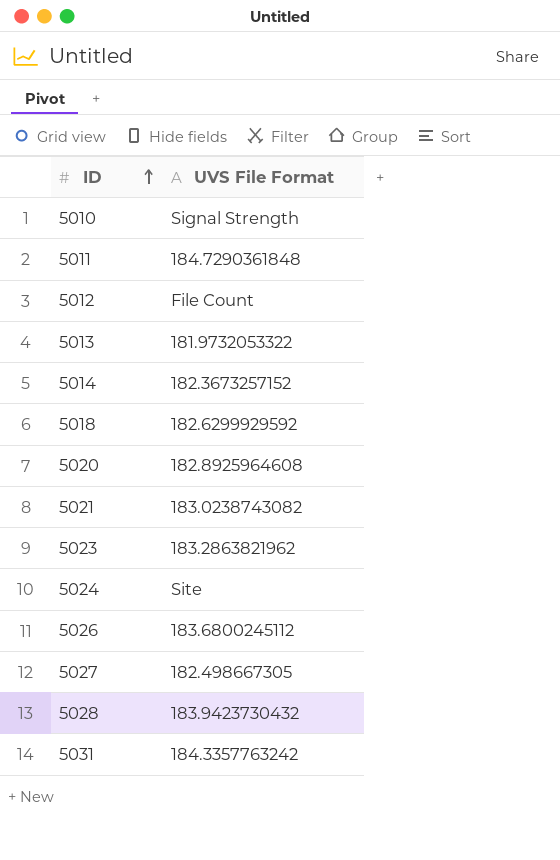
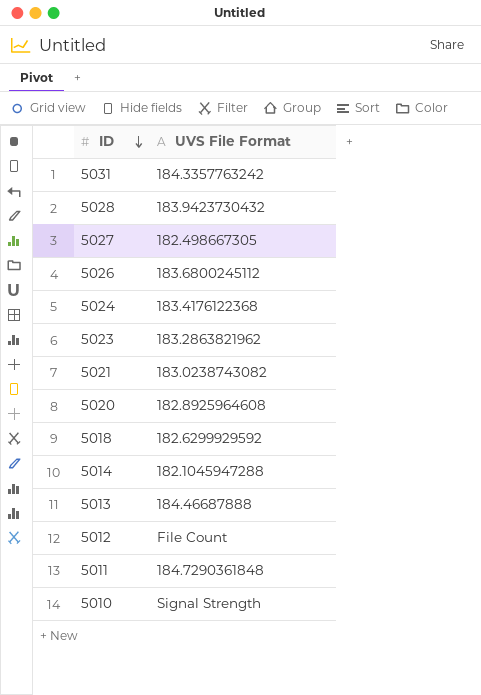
row order: ID ascending -> ID descending
5024 | UVS File Format: Site -> 183.4176122368
5014 | UVS File Format: 182.3673257152 -> 182.1045947288
5013 | UVS File Format: 181.9732053322 -> 184.46687888

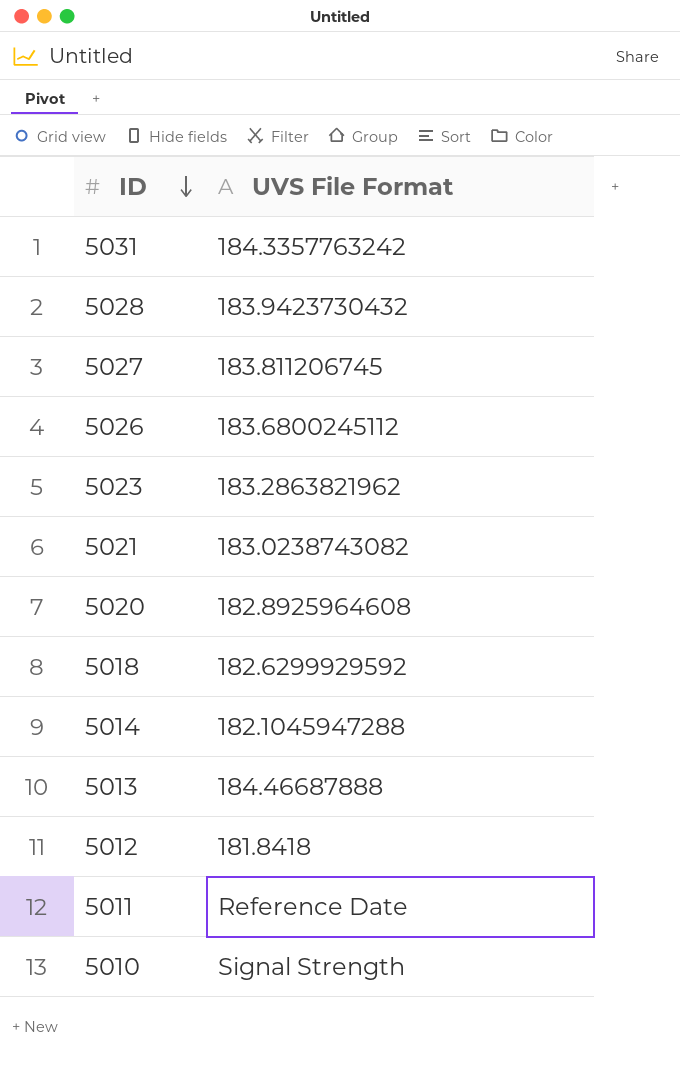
row 5024: 183.4176122368 -> none
5027 | UVS File Format: 182.498667305 -> 183.811206745
5012 | UVS File Format: File Count -> 181.8418
5011 | UVS File Format: 184.7290361848 -> Reference Date

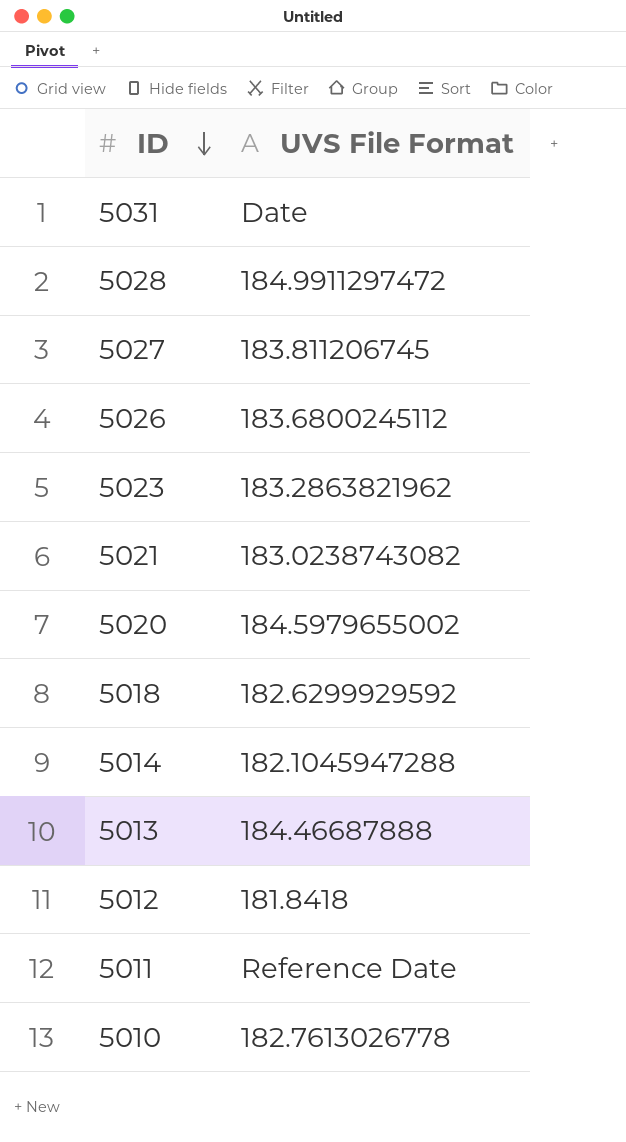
5031 | UVS File Format: 184.3357763242 -> Date
5028 | UVS File Format: 183.9423730432 -> 184.9911297472
5020 | UVS File Format: 182.8925964608 -> 184.5979655002
5010 | UVS File Format: Signal Strength -> 182.7613026778

